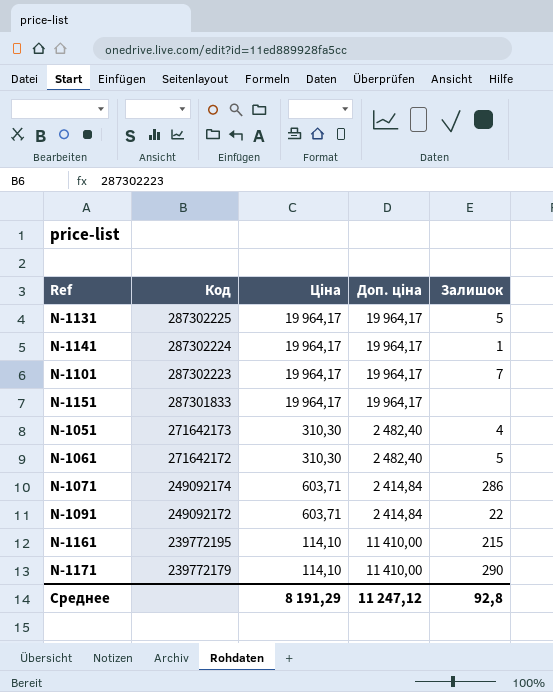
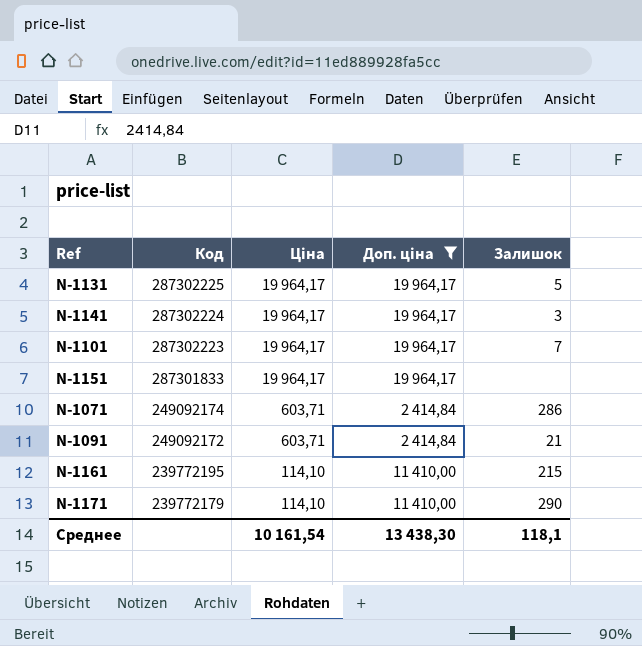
filter: none -> Доп. ціна != 2 482,40
N-1141 | Залишок: 1 -> 3
N-1091 | Залишок: 22 -> 21
Среднее | Ціна: 8 191,29 -> 10 161,54
Среднее | Доп. ціна: 11 247,12 -> 13 438,30
Среднее | Залишок: 92,8 -> 118,1

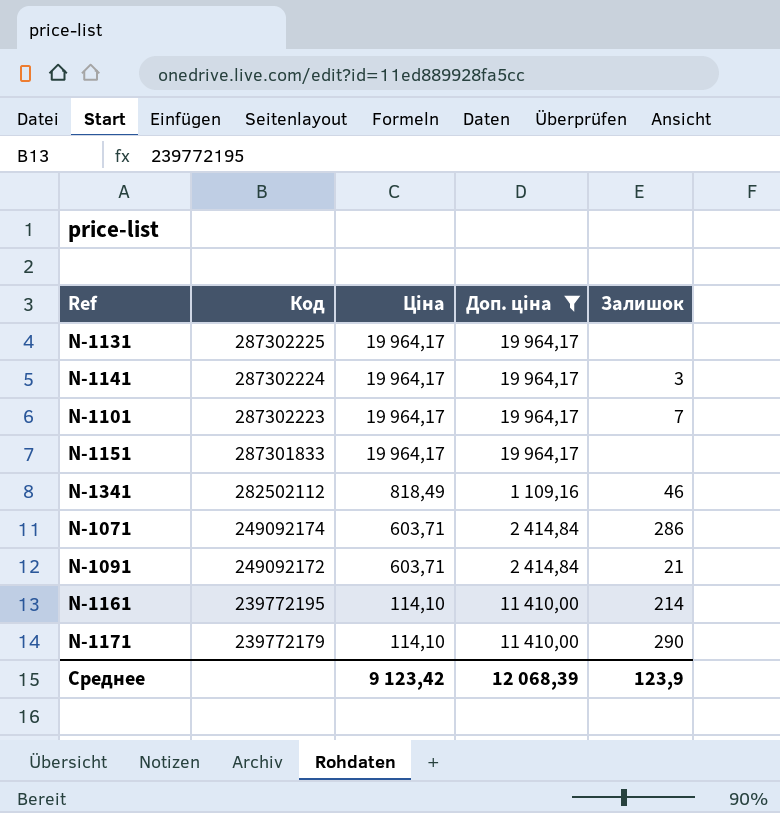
N-1131 | Залишок: 5 -> none
row N-1341: none -> 282502112 | 818,49 | 1 109,16 | 46
N-1161 | Залишок: 215 -> 214
Среднее | Ціна: 10 161,54 -> 9 123,42
Среднее | Доп. ціна: 13 438,30 -> 12 068,39
Среднее | Залишок: 118,1 -> 123,9

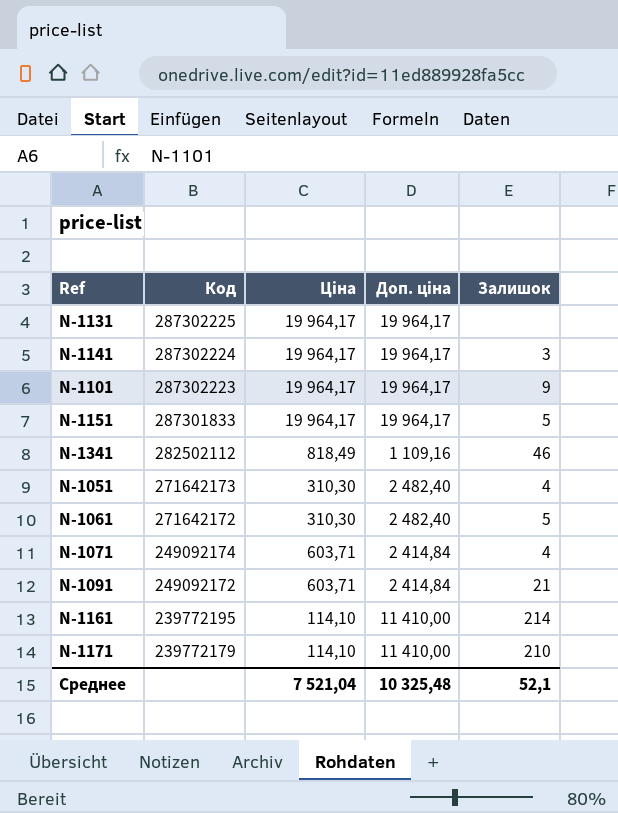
filter: Доп. ціна != 2 482,40 -> none
N-1101 | Залишок: 7 -> 9
N-1151 | Залишок: none -> 5
N-1071 | Залишок: 286 -> 4
N-1171 | Залишок: 290 -> 210
Среднее | Ціна: 9 123,42 -> 7 521,04
Среднее | Доп. ціна: 12 068,39 -> 10 325,48
Среднее | Залишок: 123,9 -> 52,1

